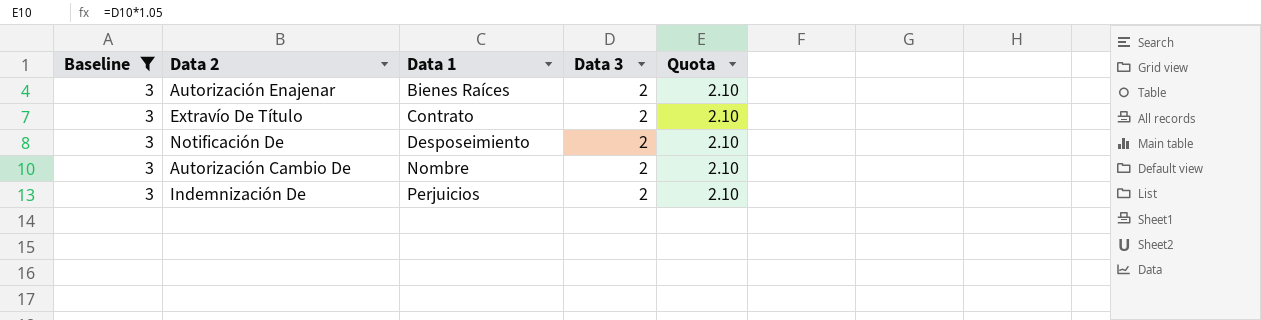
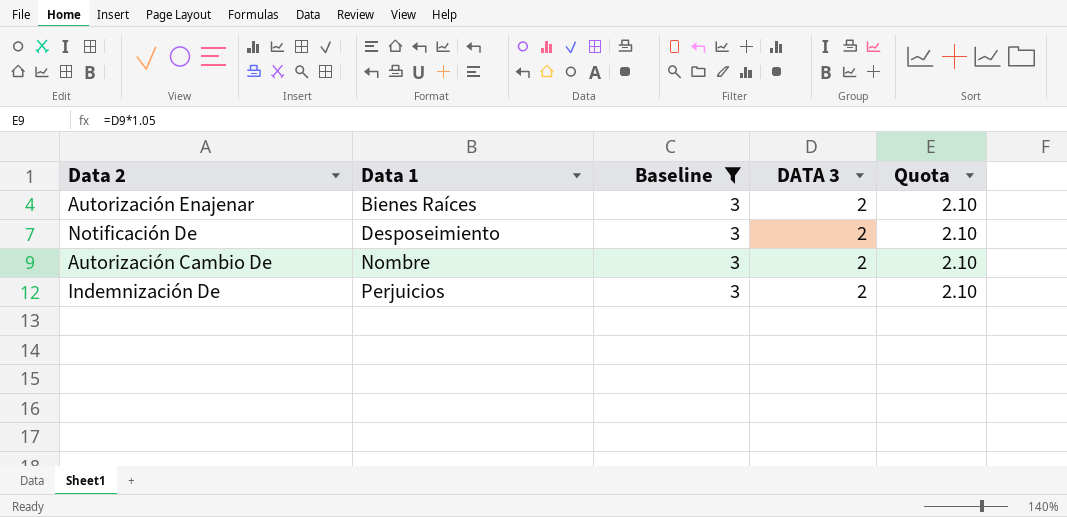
column Baseline | position: 1 -> 3
column name: Data 3 -> DATA 3
row Extravío De Título: 3 | Contrato | 2 | 2.10 -> none

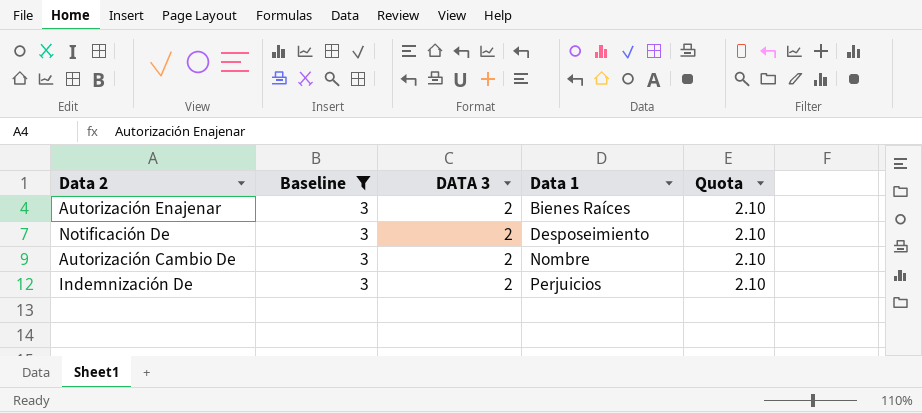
column Data 1 | position: 2 -> 4

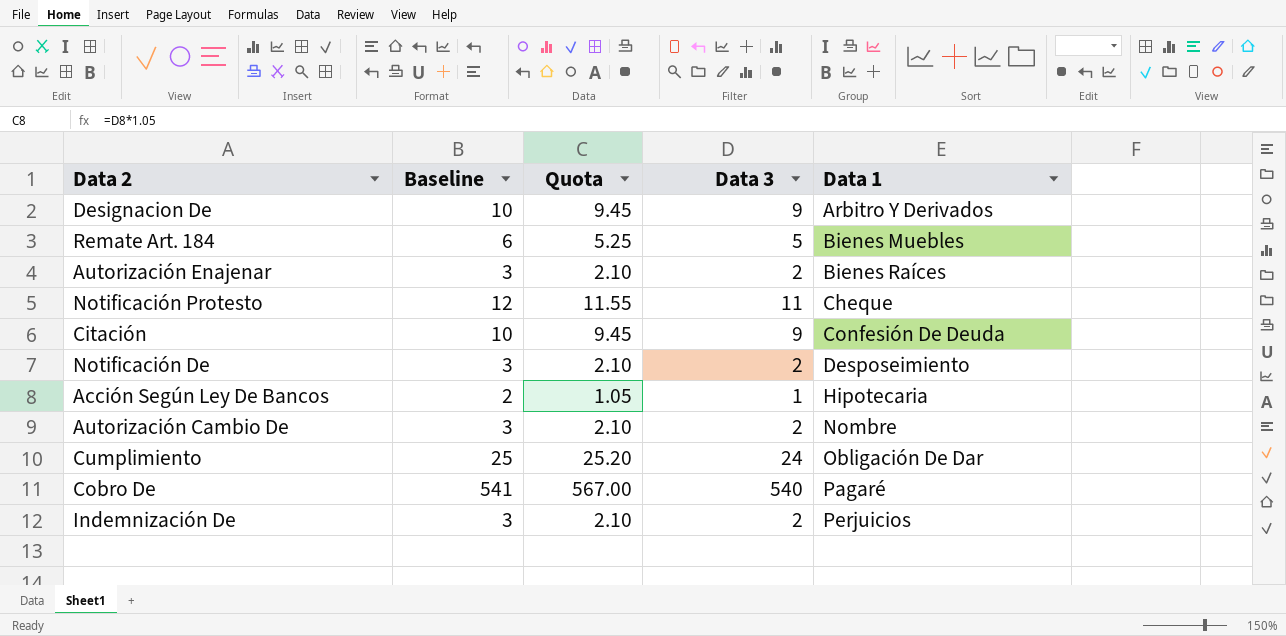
filter: Baseline = 3 -> none
column Quota | position: 5 -> 3
column name: DATA 3 -> Data 3

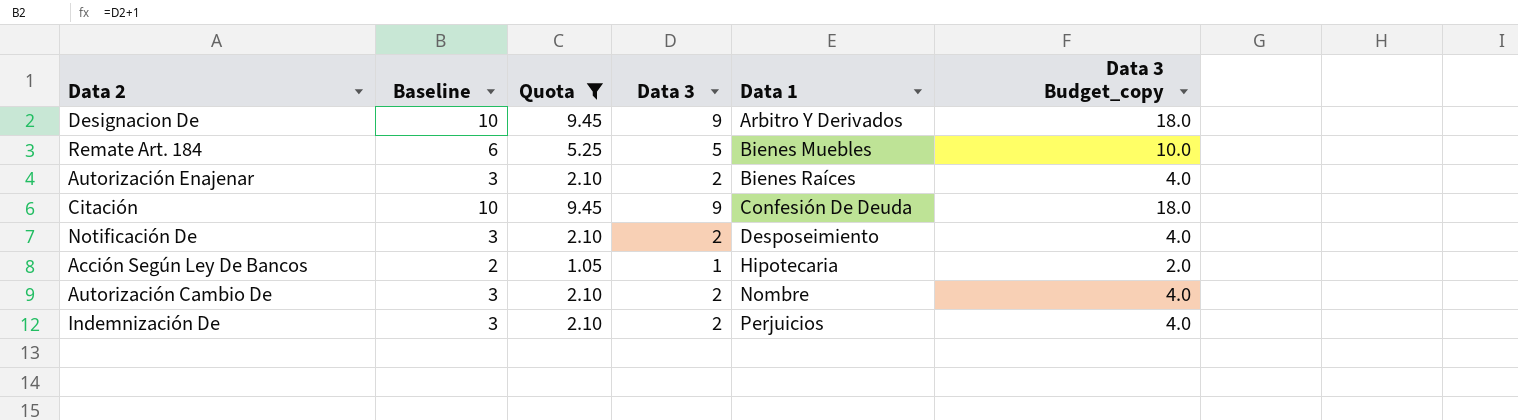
filter: none -> Quota <= 9.45
column Data 3 Budget_copy | formula: none -> [Data 3] * 2

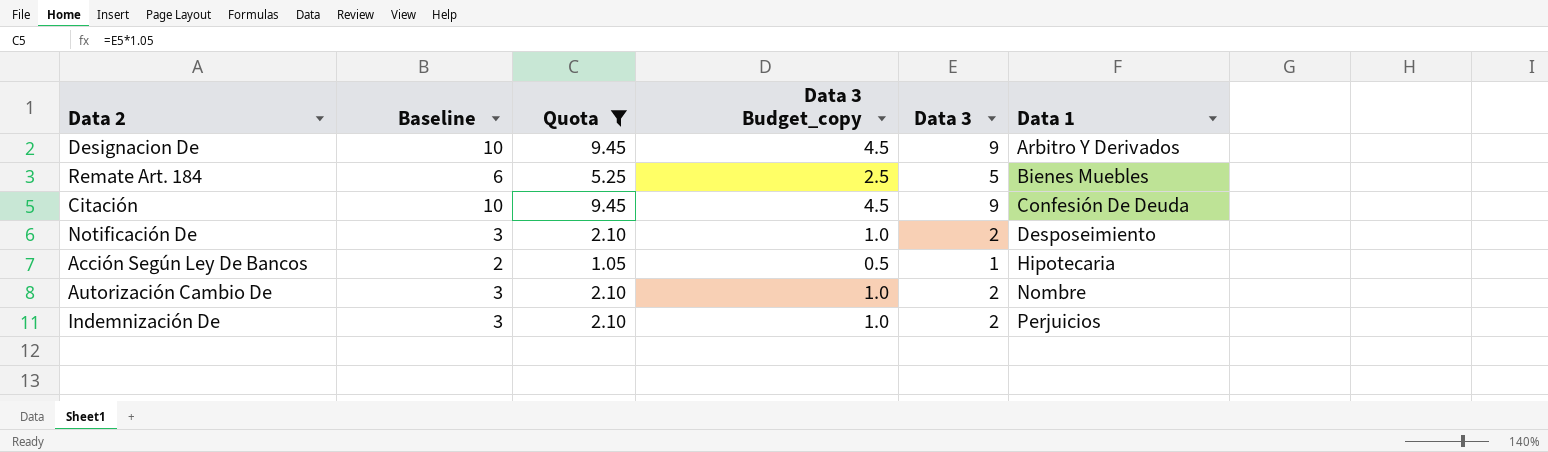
column Data 3 Budget_copy | formula: [Data 3] * 2 -> [Data 3] * 0.5
column Data 3 Budget_copy | position: 6 -> 4
row Autorización Enajenar: 3 | 2.10 | 2 | Bienes Raíces | 4.0 -> none

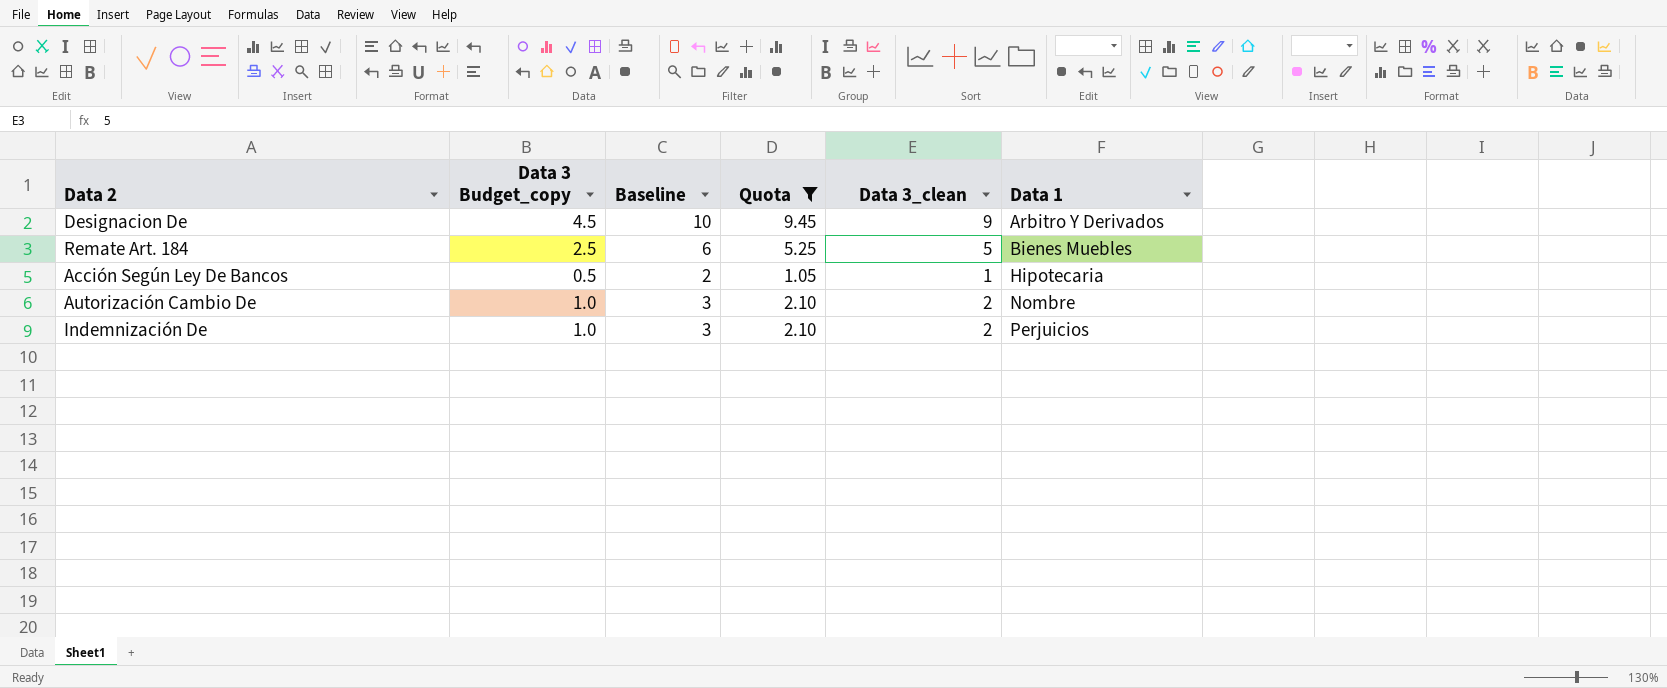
column Data 3 Budget_copy | position: 4 -> 2
column name: Data 3 -> Data 3_clean
row Citación: 10 | 9.45 | 4.5 | 9 | Confesión De Deuda -> none
row Notificación De: 3 | 2.10 | 1.0 | 2 | Desposeimiento -> none

